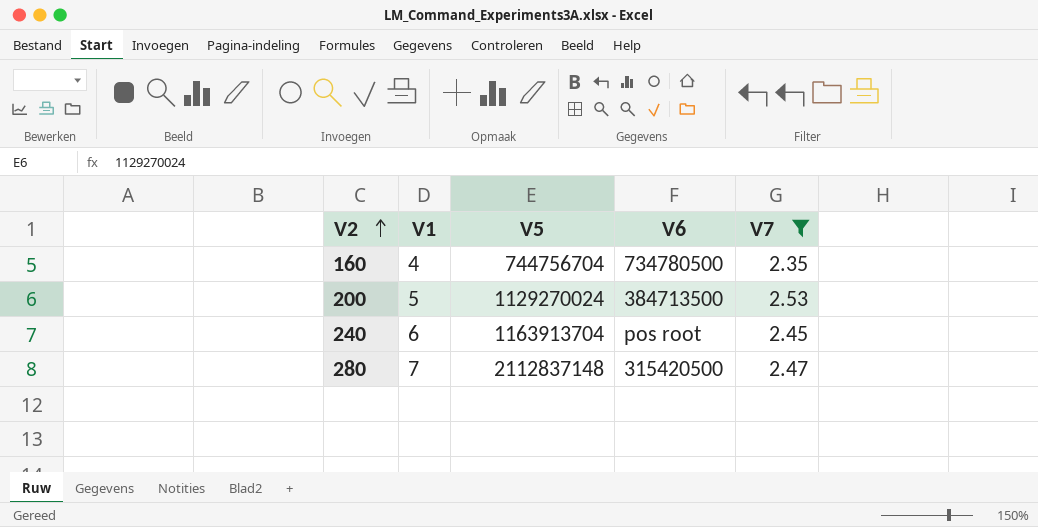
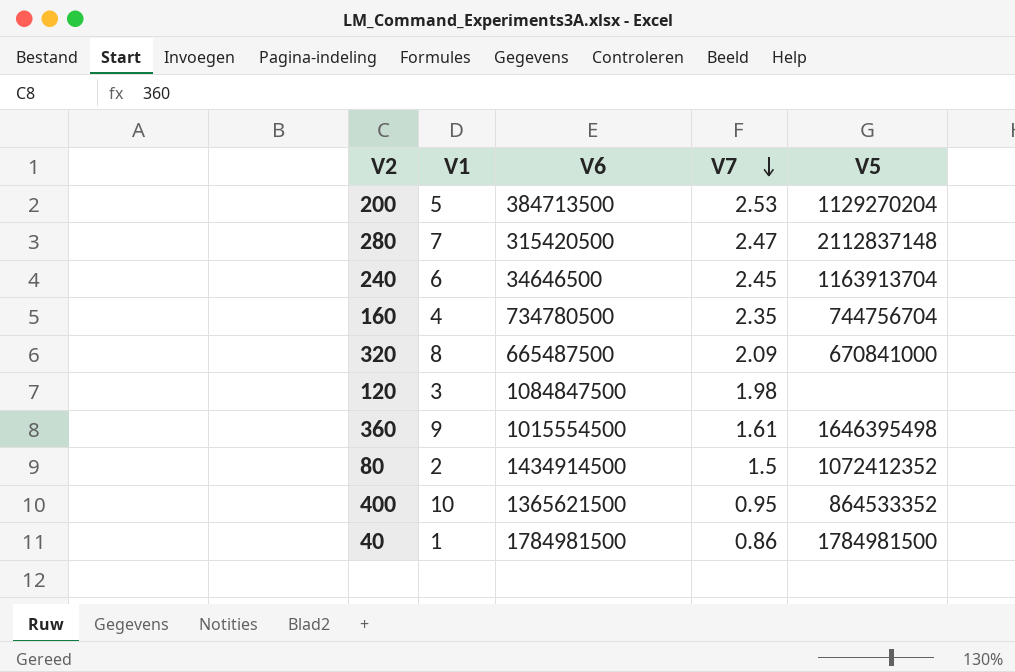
filter: V7 >= 2.35 -> none
row order: V2 ascending -> V7 descending
column V5 | position: 3 -> 5
200 | V5: 1129270024 -> 1129270204
240 | V6: pos root -> 34646500

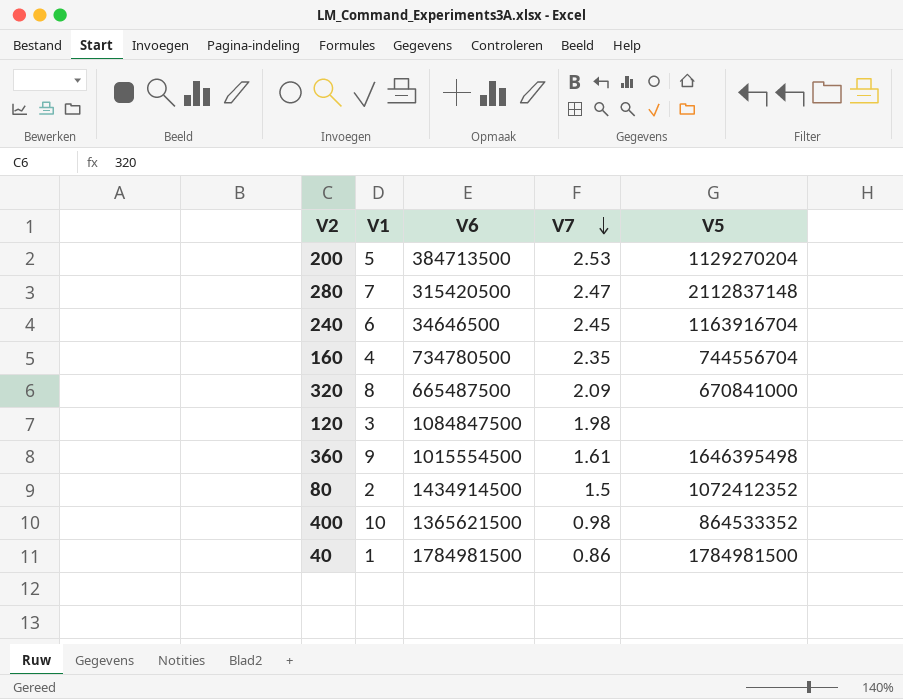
240 | V5: 1163913704 -> 1163916704
160 | V5: 744756704 -> 744556704
400 | V7: 0.95 -> 0.98

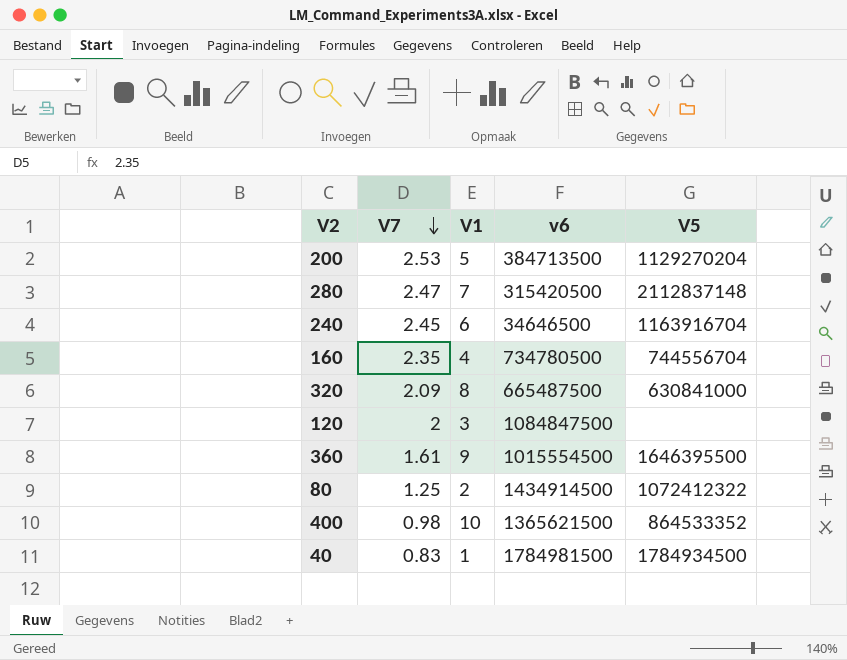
column V7 | position: 4 -> 2
column name: V6 -> v6
320 | V5: 670841000 -> 630841000
120 | V7: 1.98 -> 2
360 | V5: 1646395498 -> 1646395500
80 | V7: 1.5 -> 1.25
80 | V5: 1072412352 -> 1072412322
40 | V7: 0.86 -> 0.83
40 | V5: 1784981500 -> 1784934500

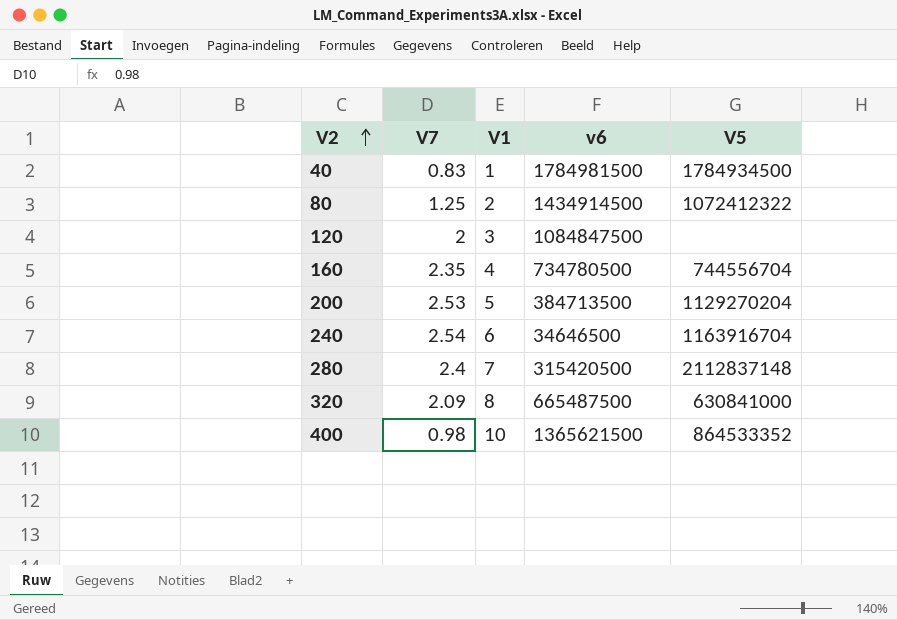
row order: V7 descending -> V2 ascending
row 360: 1.61 | 9 | 1015554500 | 1646395500 -> none
240 | V7: 2.45 -> 2.54
280 | V7: 2.47 -> 2.4

